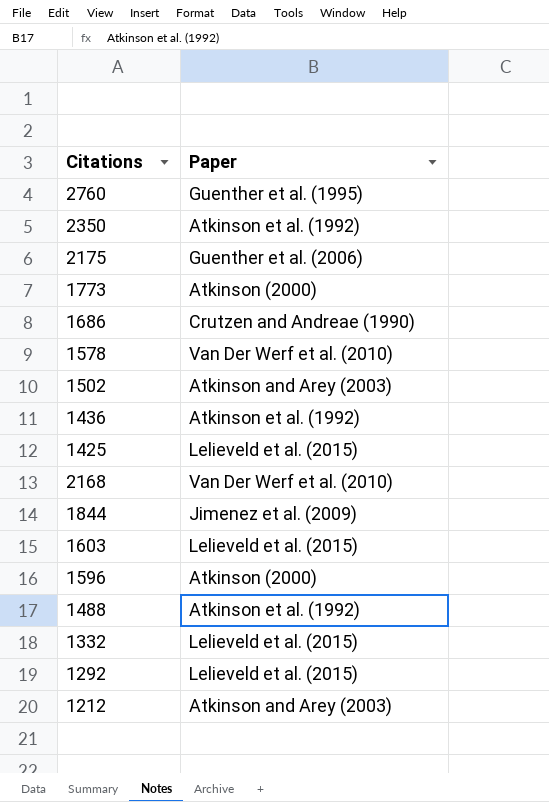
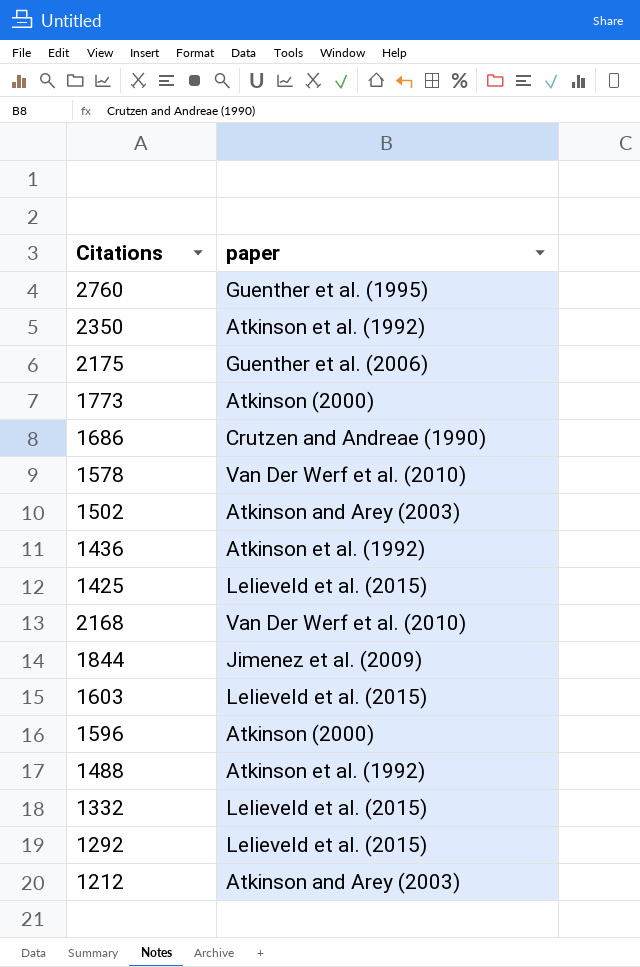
column name: Paper -> paper

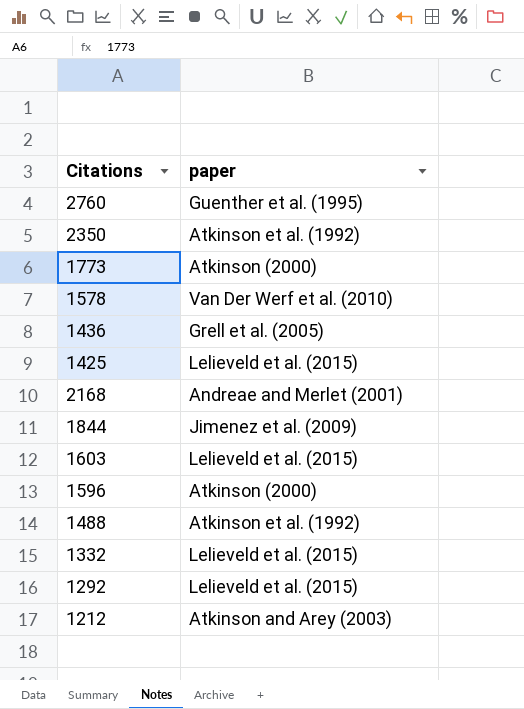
row 2175: Guenther et al. (2006) -> none
row 1686: Crutzen and Andreae (1990) -> none
row 1502: Atkinson and Arey (2003) -> none
1436 | paper: Atkinson et al. (1992) -> Grell et al. (2005)
2168 | paper: Van Der Werf et al. (2010) -> Andreae and Merlet (2001)

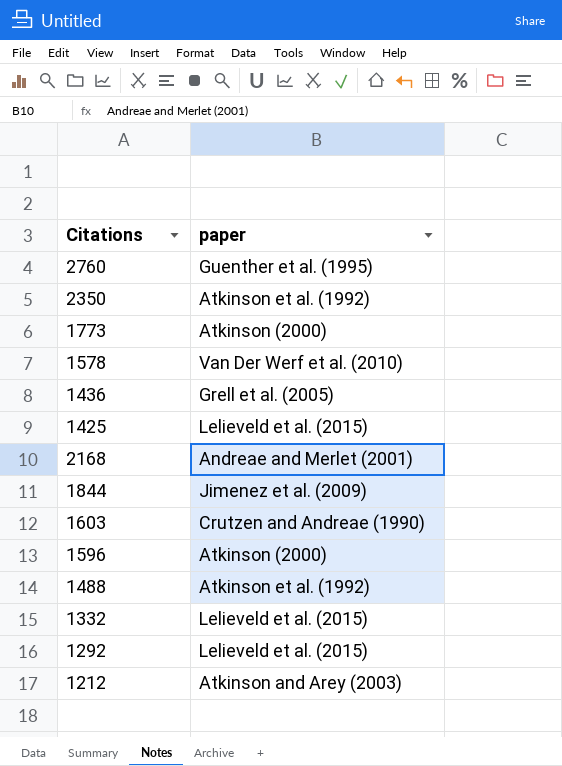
1603 | paper: Lelieveld et al. (2015) -> Crutzen and Andreae (1990)

